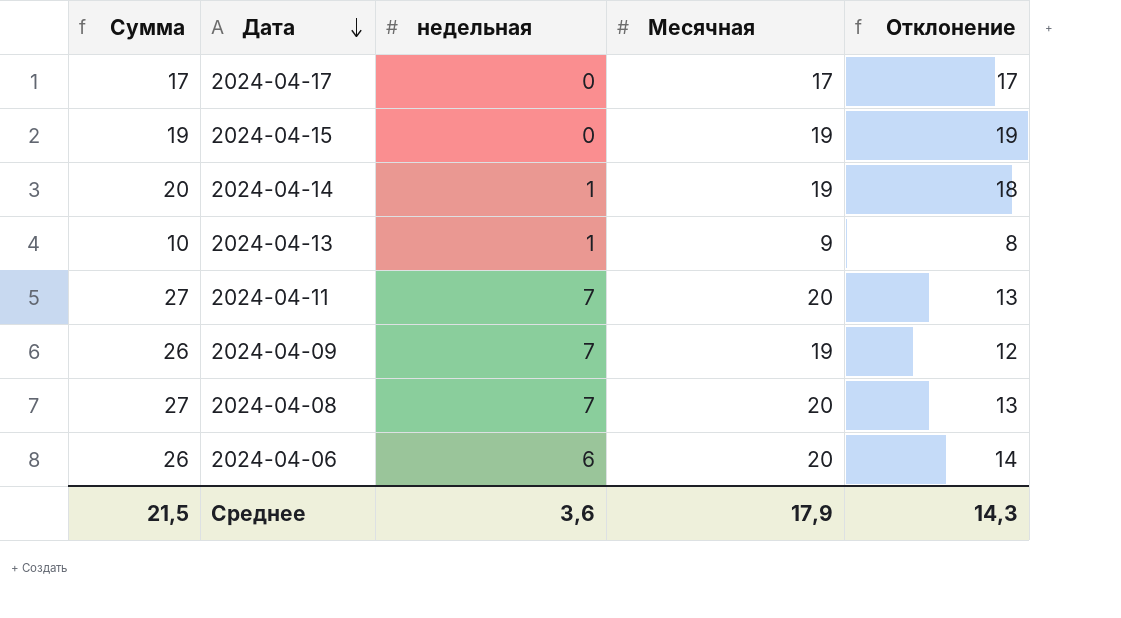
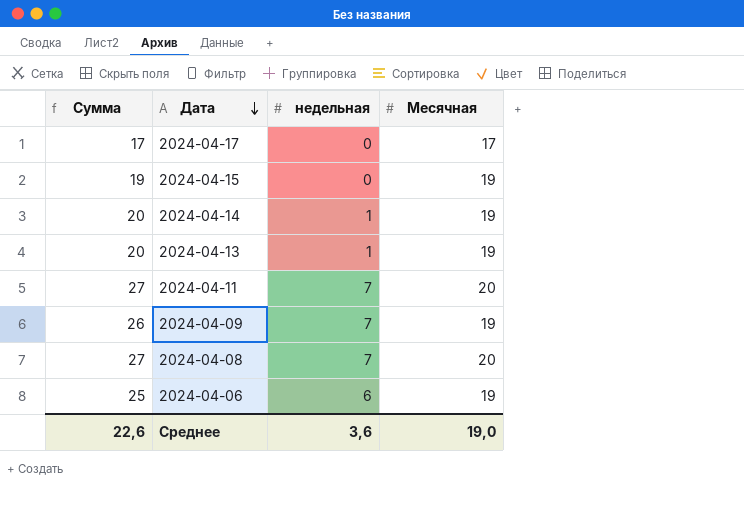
column Отклонение | formula: [Месячная] - [недельная] -> none
2024-04-13 | Сумма: 10 -> 20
2024-04-13 | Месячная: 9 -> 19
2024-04-06 | Сумма: 26 -> 25
2024-04-06 | Месячная: 20 -> 19
Среднее | Сумма: 21,5 -> 22,6
Среднее | Месячная: 17,9 -> 19,0

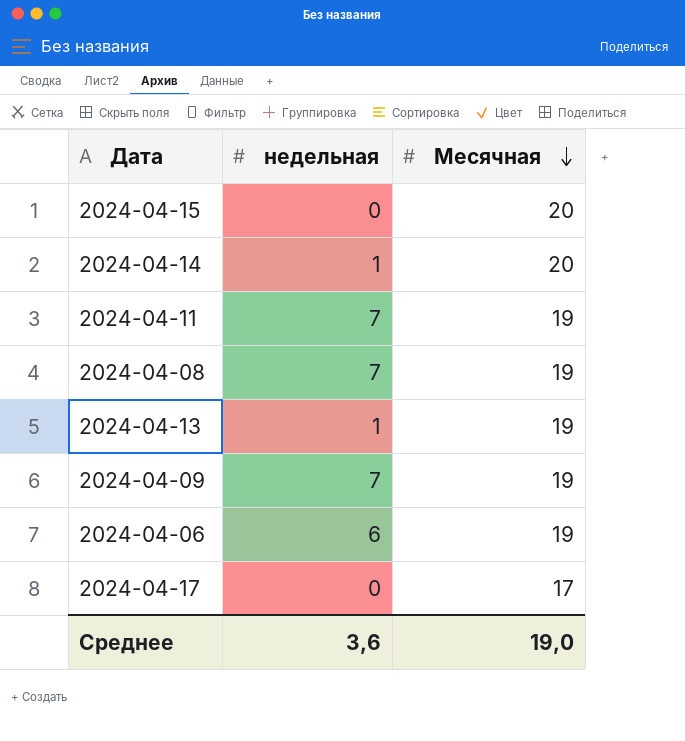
row order: Дата descending -> Месячная descending
column Сумма | formula: [недельная] + [Месячная] -> none
2024-04-15 | Месячная: 19 -> 20
2024-04-14 | Месячная: 19 -> 20
2024-04-11 | Месячная: 20 -> 19
2024-04-08 | Месячная: 20 -> 19

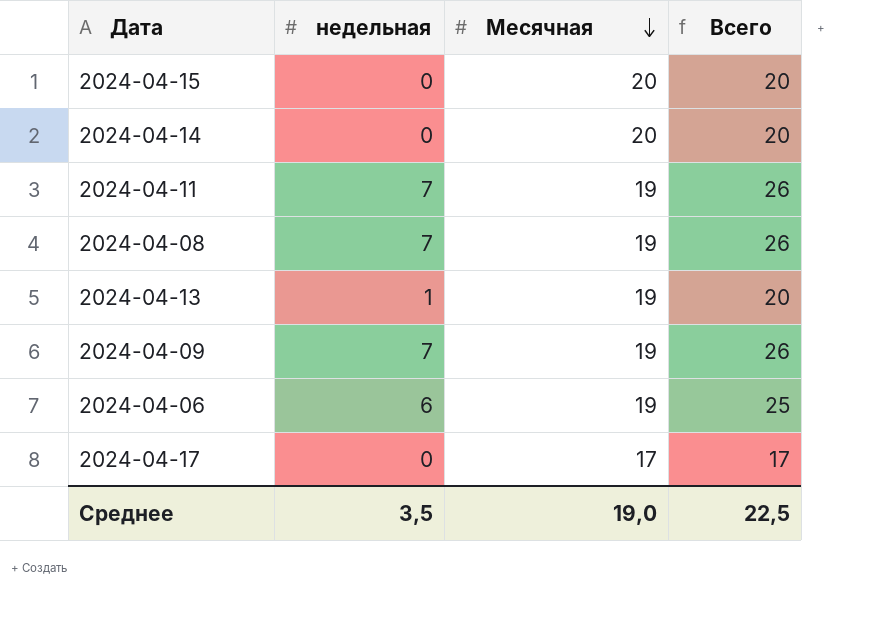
column Всего | formula: none -> [недельная] + [Месячная]
2024-04-14 | недельная: 1 -> 0
Среднее | недельная: 3,6 -> 3,5

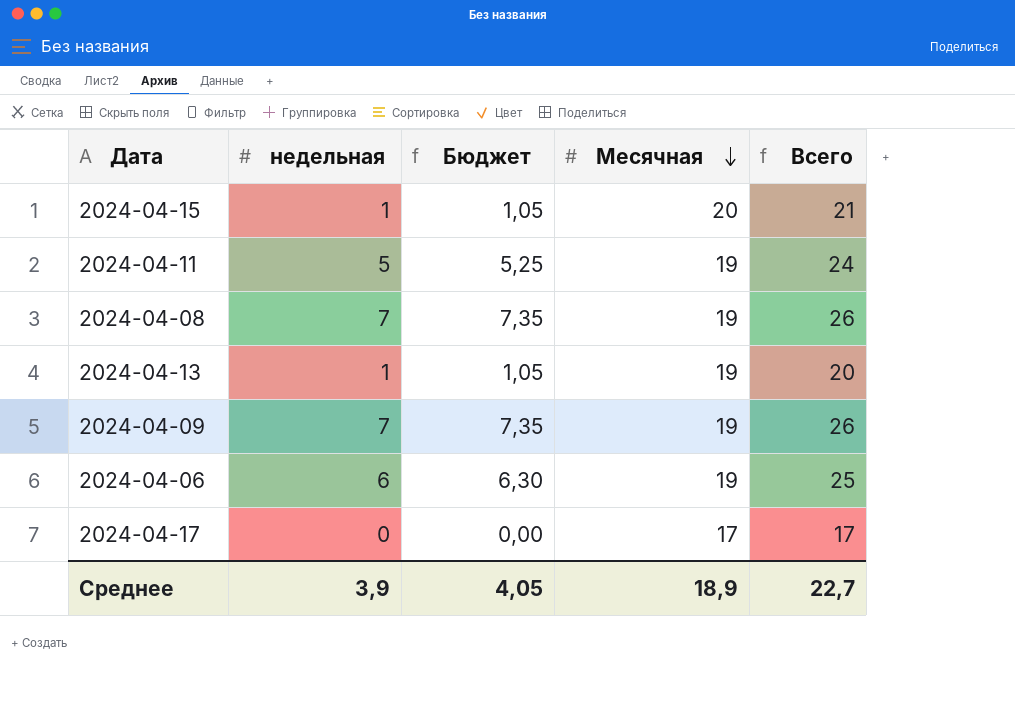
column Бюджет | formula: none -> [недельная] * 1,05
row 2024-04-14: 0 | 20 | 20 -> none
2024-04-15 | недельная: 0 -> 1
2024-04-15 | Всего: 20 -> 21
2024-04-11 | недельная: 7 -> 5
2024-04-11 | Всего: 26 -> 24
Среднее | недельная: 3,5 -> 3,9
Среднее | Месячная: 19,0 -> 18,9
Среднее | Всего: 22,5 -> 22,7

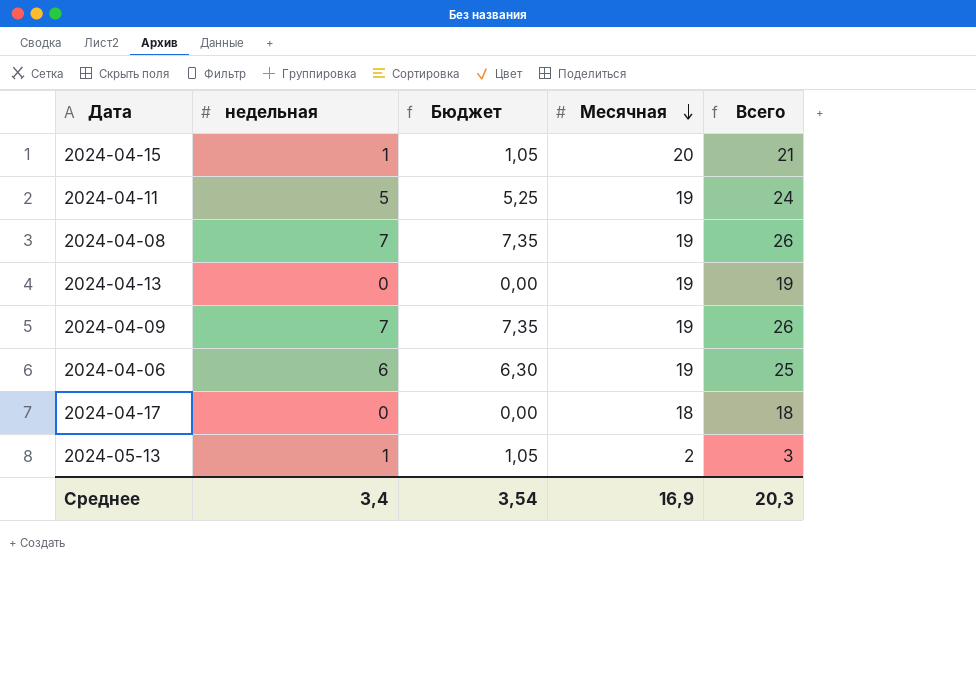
2024-04-13 | недельная: 1 -> 0
2024-04-13 | Бюджет: 1,05 -> 0,00
2024-04-13 | Всего: 20 -> 19
2024-04-17 | Месячная: 17 -> 18
2024-04-17 | Всего: 17 -> 18
row 2024-05-13: none -> 1 | 1,05 | 2 | 3
Среднее | недельная: 3,9 -> 3,4
Среднее | Бюджет: 4,05 -> 3,54
Среднее | Месячная: 18,9 -> 16,9
Среднее | Всего: 22,7 -> 20,3

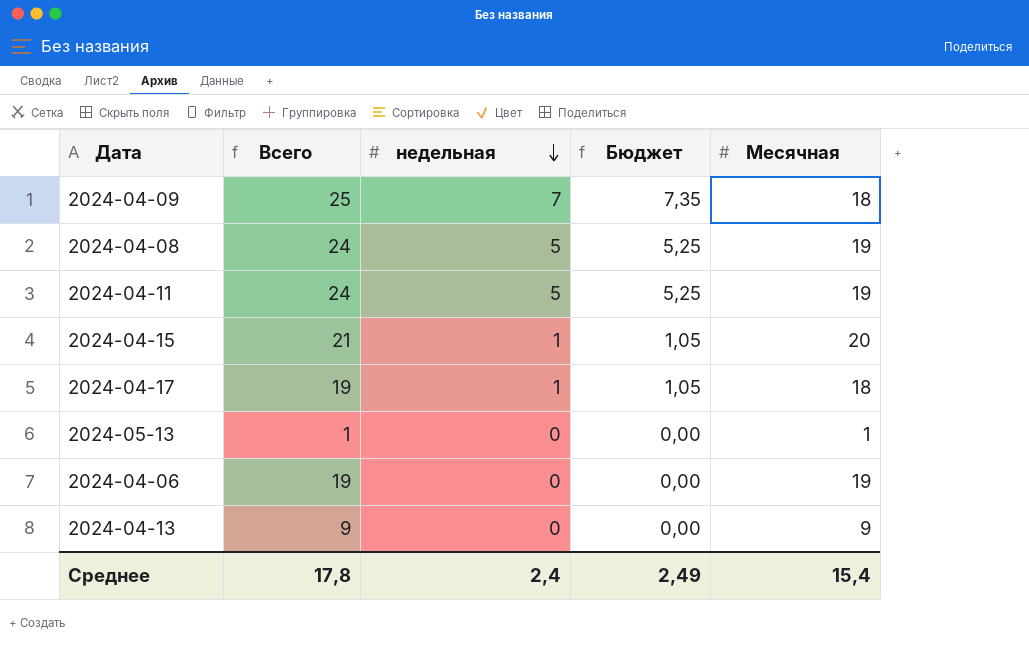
row order: Месячная descending -> недельная descending
column Всего | position: 5 -> 2
2024-04-09 | Всего: 26 -> 25
2024-04-09 | Месячная: 19 -> 18
2024-04-08 | Всего: 26 -> 24
2024-04-08 | недельная: 7 -> 5
2024-04-08 | Бюджет: 7,35 -> 5,25
2024-04-17 | Всего: 18 -> 19
2024-04-17 | недельная: 0 -> 1
2024-04-17 | Бюджет: 0,00 -> 1,05
2024-05-13 | Всего: 3 -> 1
2024-05-13 | недельная: 1 -> 0
2024-05-13 | Бюджет: 1,05 -> 0,00
2024-05-13 | Месячная: 2 -> 1
2024-04-06 | Всего: 25 -> 19
2024-04-06 | недельная: 6 -> 0
2024-04-06 | Бюджет: 6,30 -> 0,00
2024-04-13 | Всего: 19 -> 9
2024-04-13 | Месячная: 19 -> 9
Среднее | Всего: 20,3 -> 17,8
Среднее | недельная: 3,4 -> 2,4
Среднее | Бюджет: 3,54 -> 2,49
Среднее | Месячная: 16,9 -> 15,4

